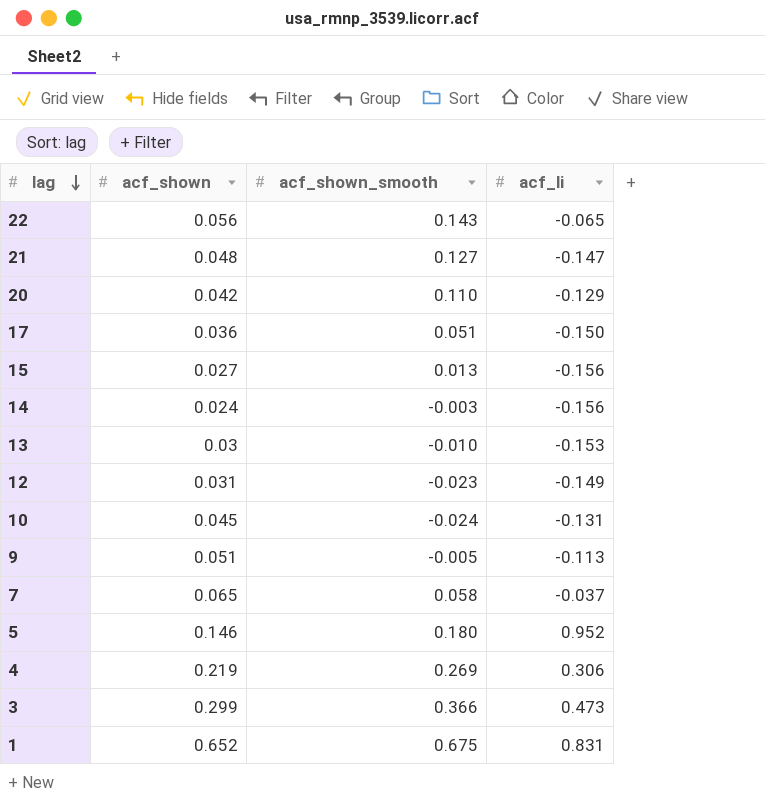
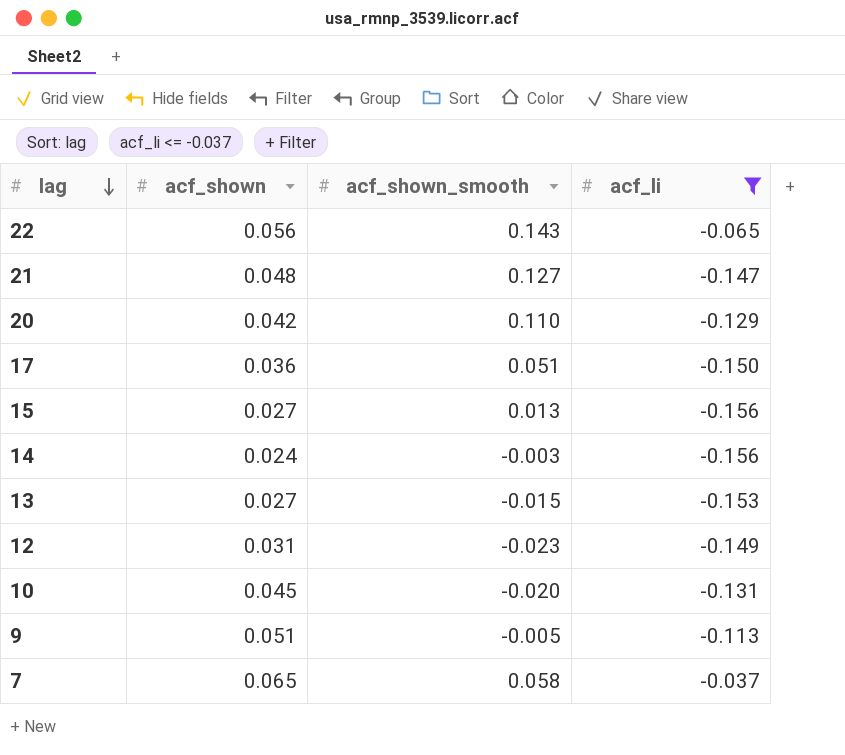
filter: none -> acf_li <= -0.037
13 | acf_shown: 0.03 -> 0.027
13 | acf_shown_smooth: -0.010 -> -0.015
10 | acf_shown_smooth: -0.024 -> -0.020

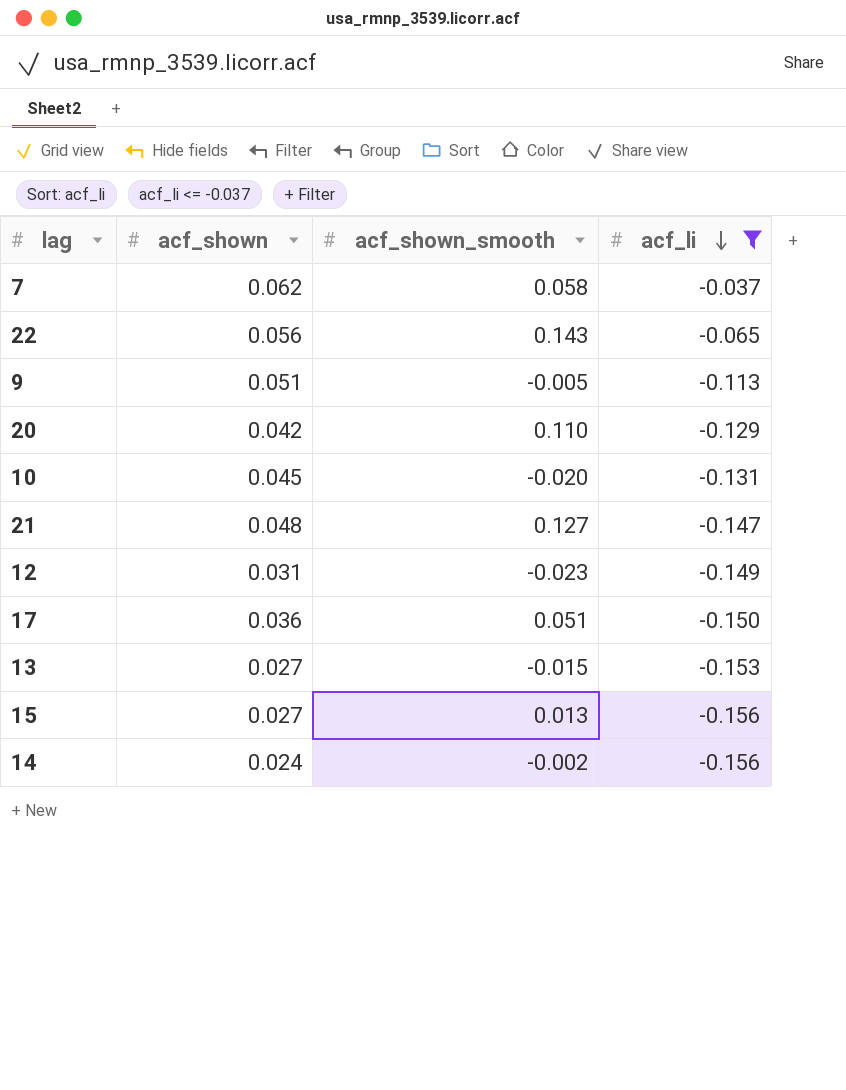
row order: lag descending -> acf_li descending
7 | acf_shown: 0.065 -> 0.062
14 | acf_shown_smooth: -0.003 -> -0.002

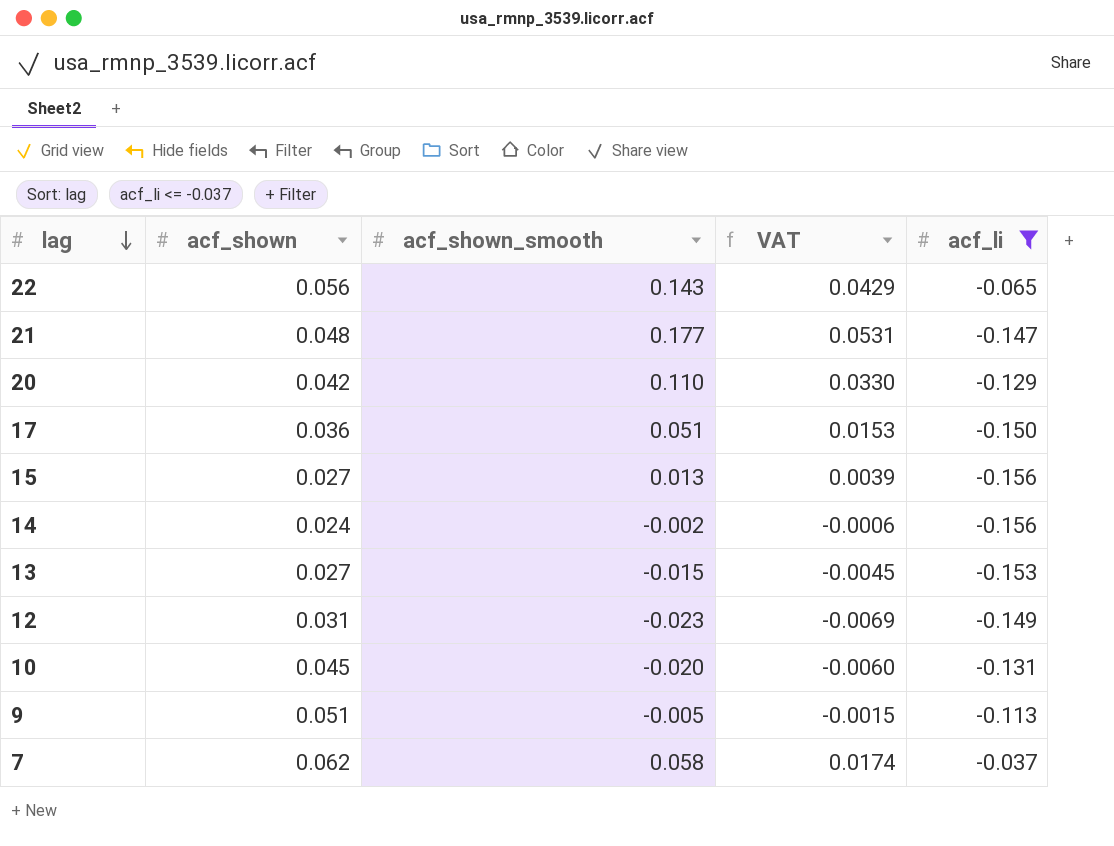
row order: acf_li descending -> lag descending
column VAT | formula: none -> [acf_shown_smooth] * 0.3
21 | acf_shown_smooth: 0.127 -> 0.177

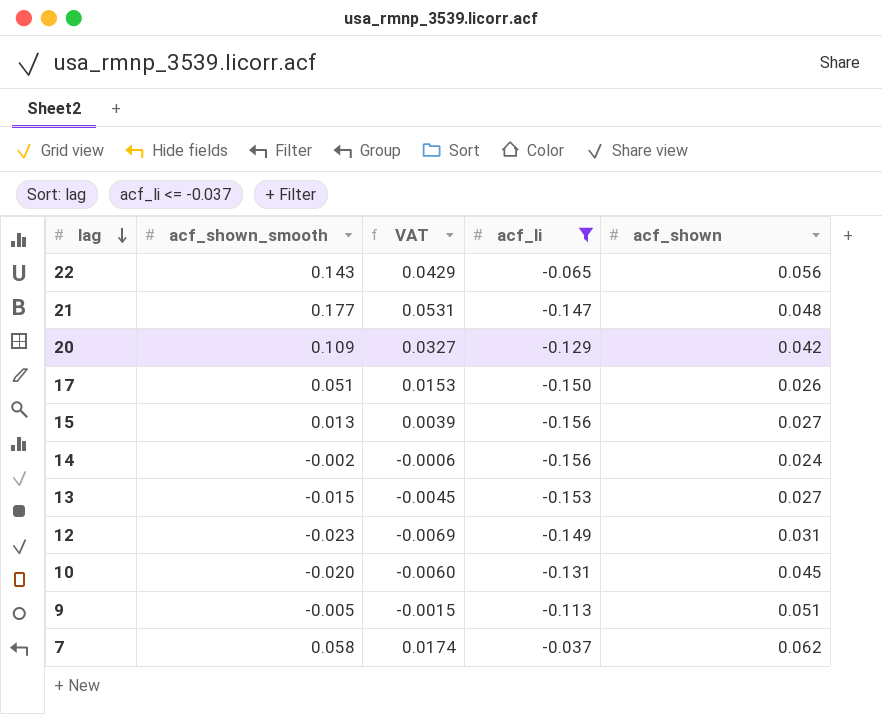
column acf_shown | position: 2 -> 5
20 | acf_shown_smooth: 0.110 -> 0.109
20 | VAT: 0.0330 -> 0.0327
17 | acf_shown: 0.036 -> 0.026

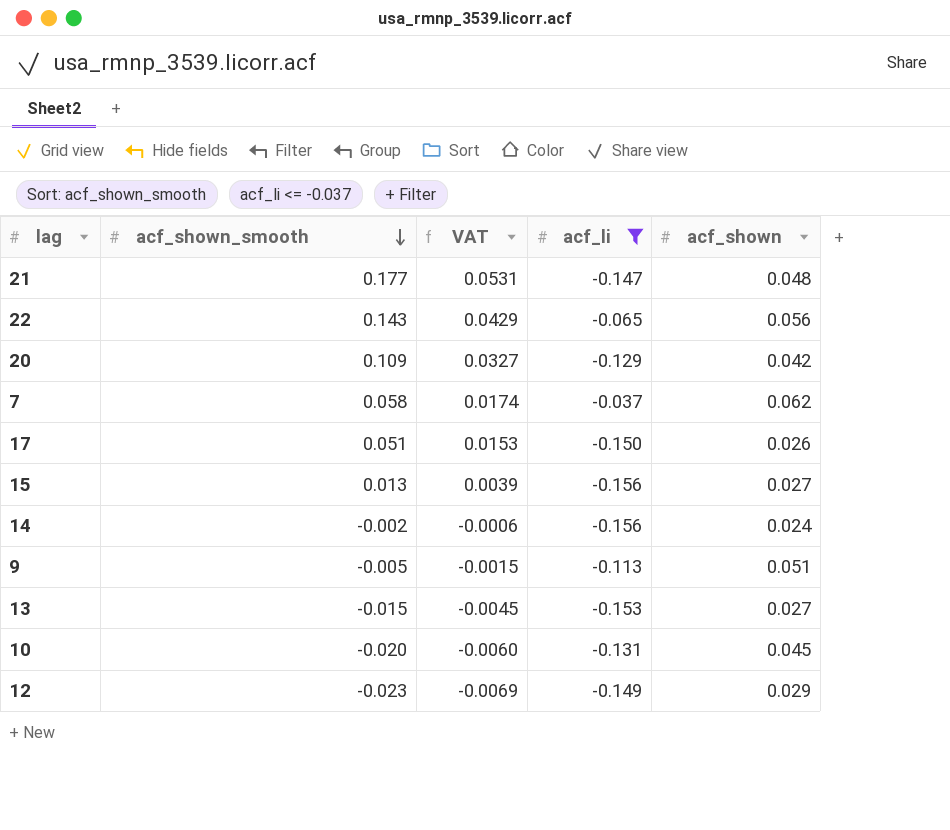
row order: lag descending -> acf_shown_smooth descending
12 | acf_shown: 0.031 -> 0.029

